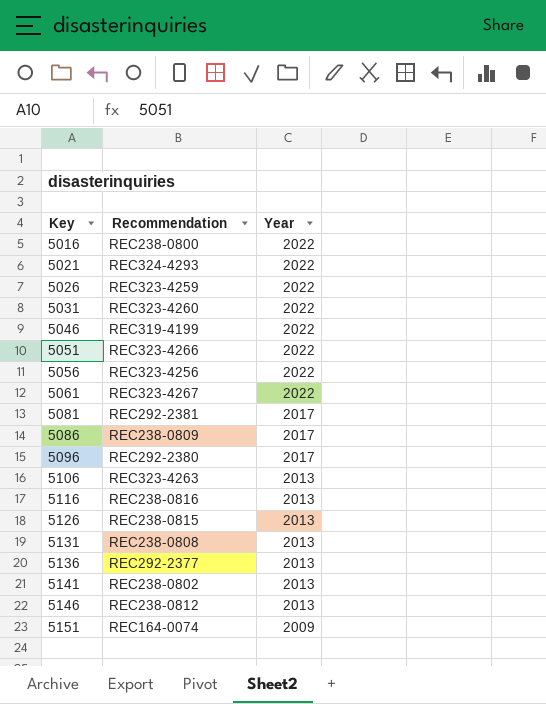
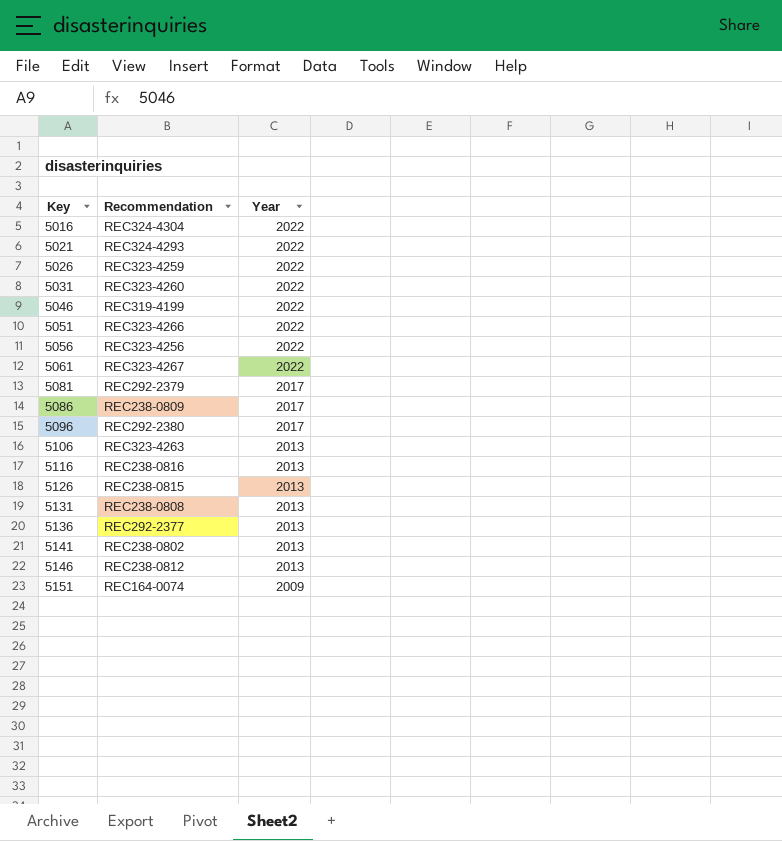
5016 | Recommendation: REC238-0800 -> REC324-4304
5081 | Recommendation: REC292-2381 -> REC292-2379

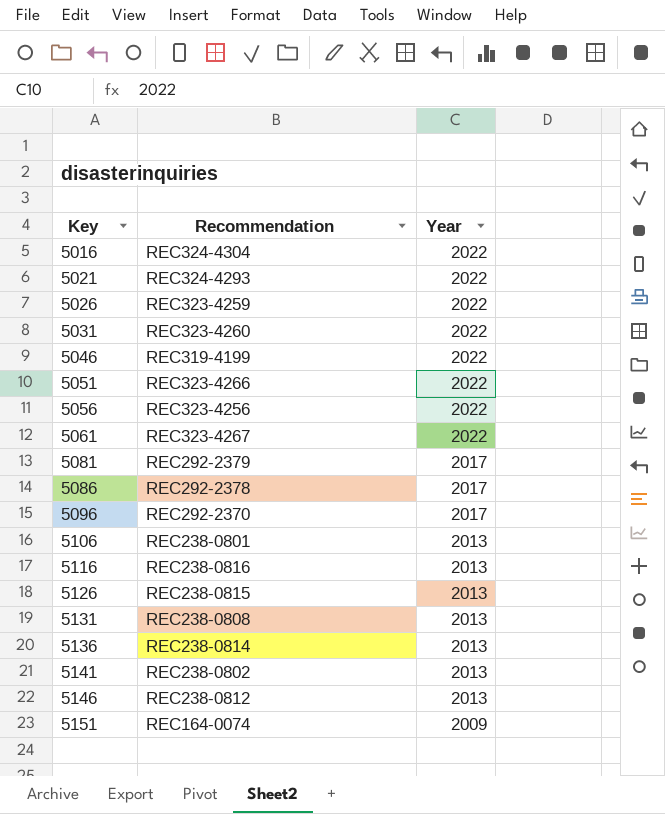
5086 | Recommendation: REC238-0809 -> REC292-2378
5096 | Recommendation: REC292-2380 -> REC292-2370
5106 | Recommendation: REC323-4263 -> REC238-0801
5136 | Recommendation: REC292-2377 -> REC238-0814

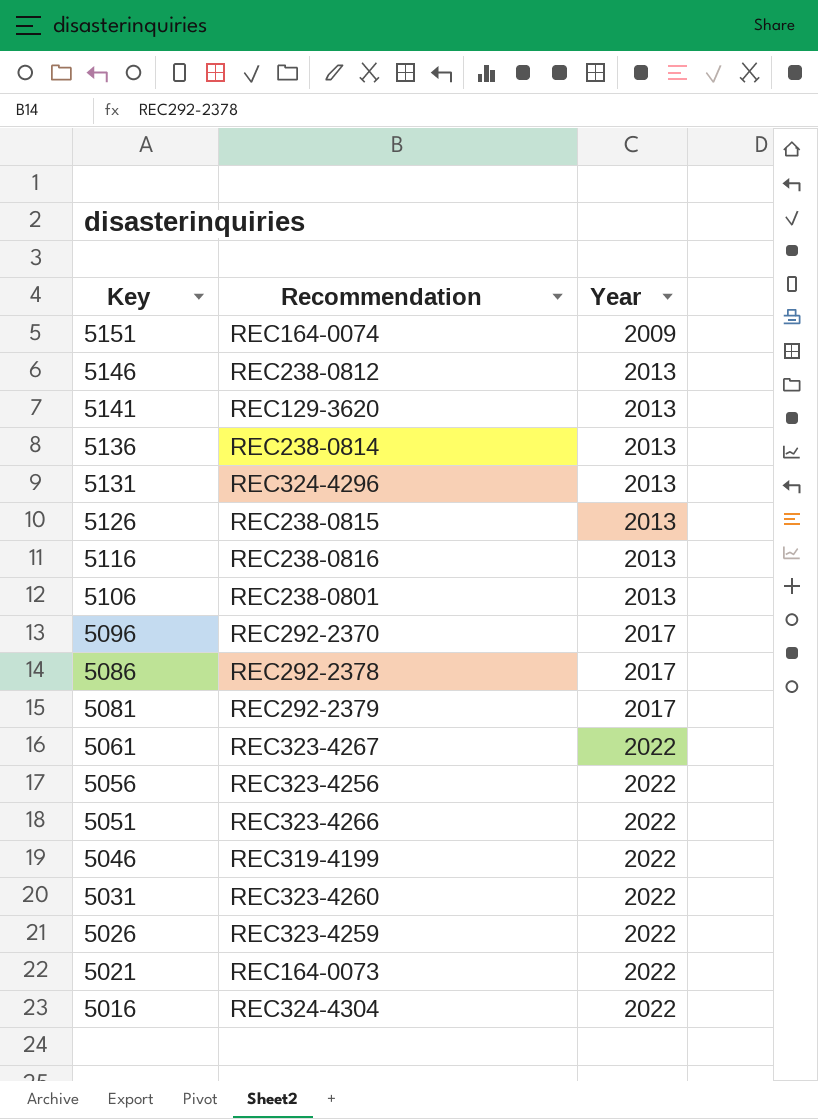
row order: Key ascending -> Key descending
5141 | Recommendation: REC238-0802 -> REC129-3620
5131 | Recommendation: REC238-0808 -> REC324-4296
5021 | Recommendation: REC324-4293 -> REC164-0073

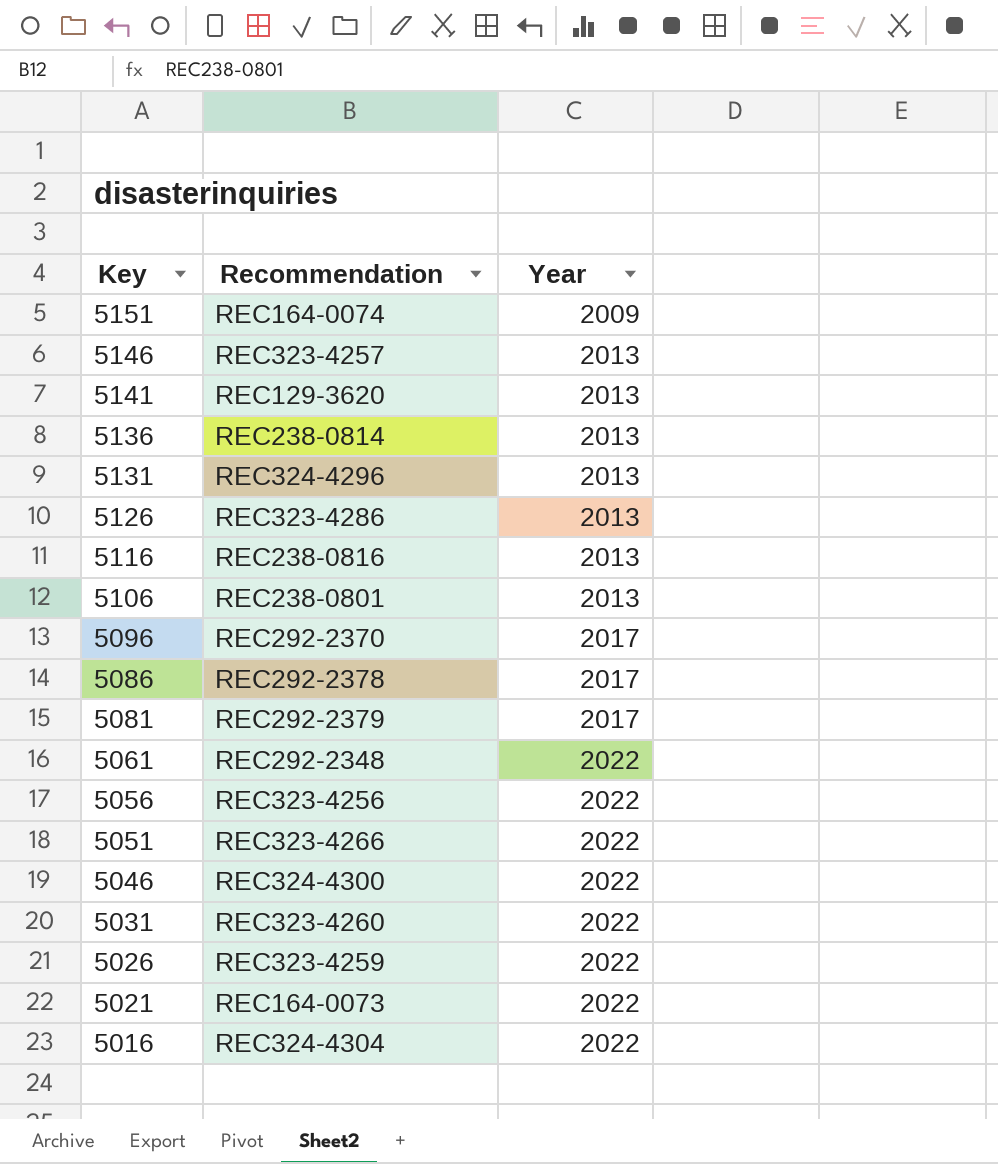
5146 | Recommendation: REC238-0812 -> REC323-4257
5126 | Recommendation: REC238-0815 -> REC323-4286
5061 | Recommendation: REC323-4267 -> REC292-2348
5046 | Recommendation: REC319-4199 -> REC324-4300

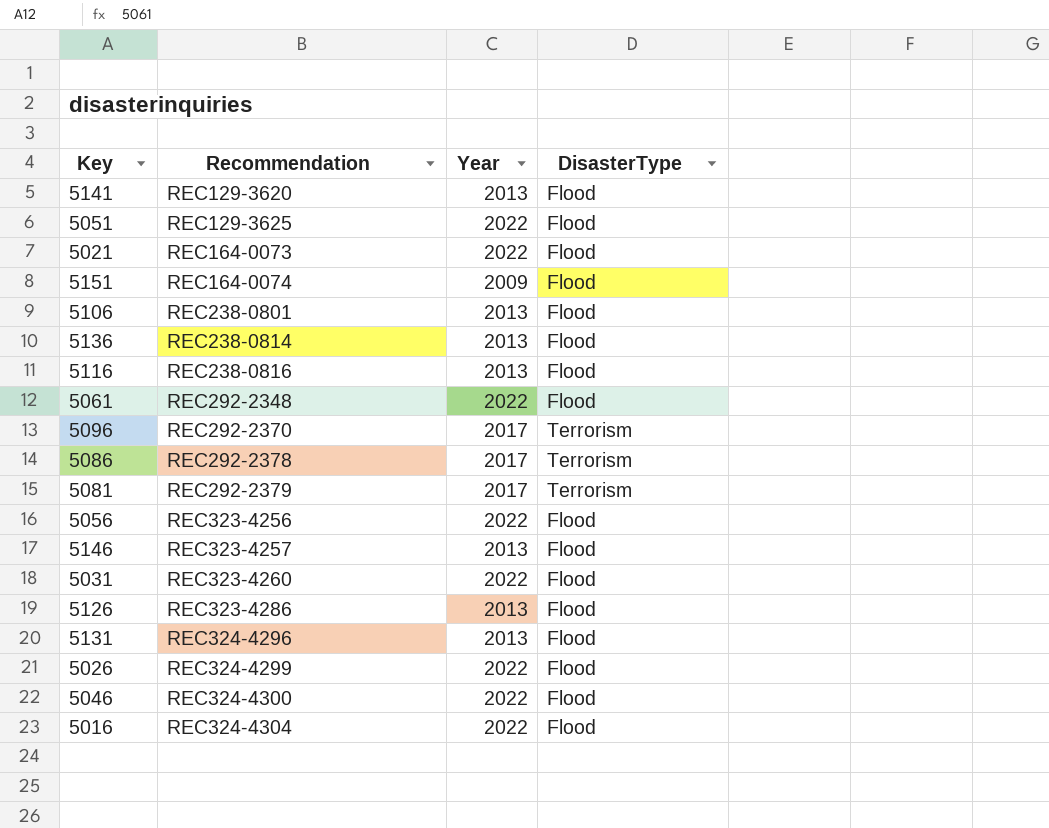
row order: Key descending -> Recommendation ascending
column DisasterType | position: none -> 4
5051 | Recommendation: REC323-4266 -> REC129-3625
5026 | Recommendation: REC323-4259 -> REC324-4299

